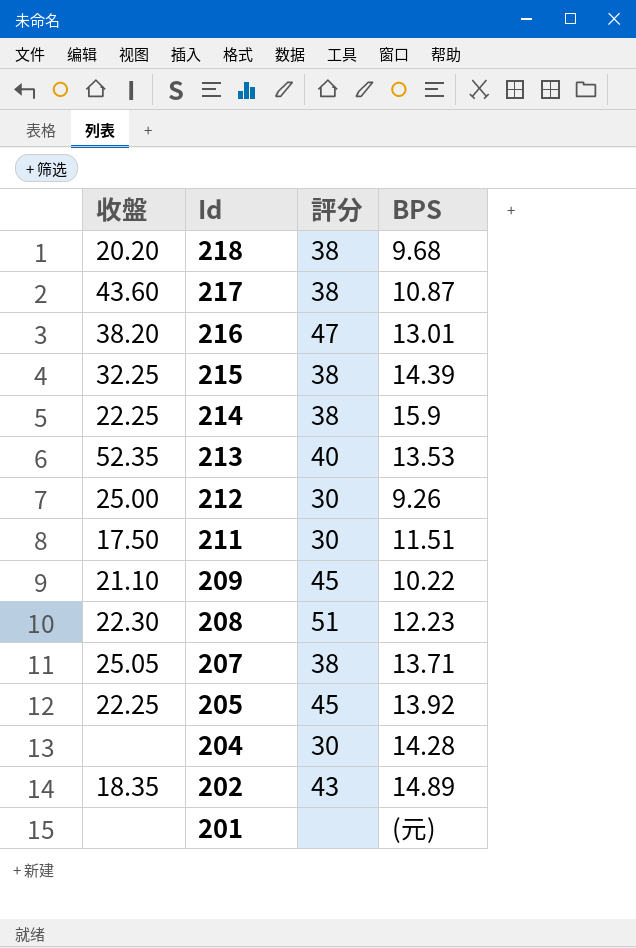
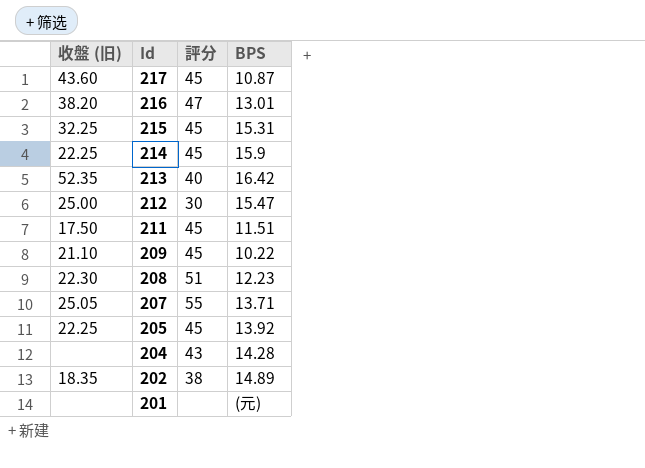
column name: 收盤 -> 收盤 (旧)
row 218: 20.20 | 38 | 9.68 -> none
217 | 評分: 38 -> 45
215 | 評分: 38 -> 45
215 | BPS: 14.39 -> 15.31
214 | 評分: 38 -> 45
213 | BPS: 13.53 -> 16.42
212 | BPS: 9.26 -> 15.47
211 | 評分: 30 -> 45
207 | 評分: 38 -> 55
204 | 評分: 30 -> 43
202 | 評分: 43 -> 38

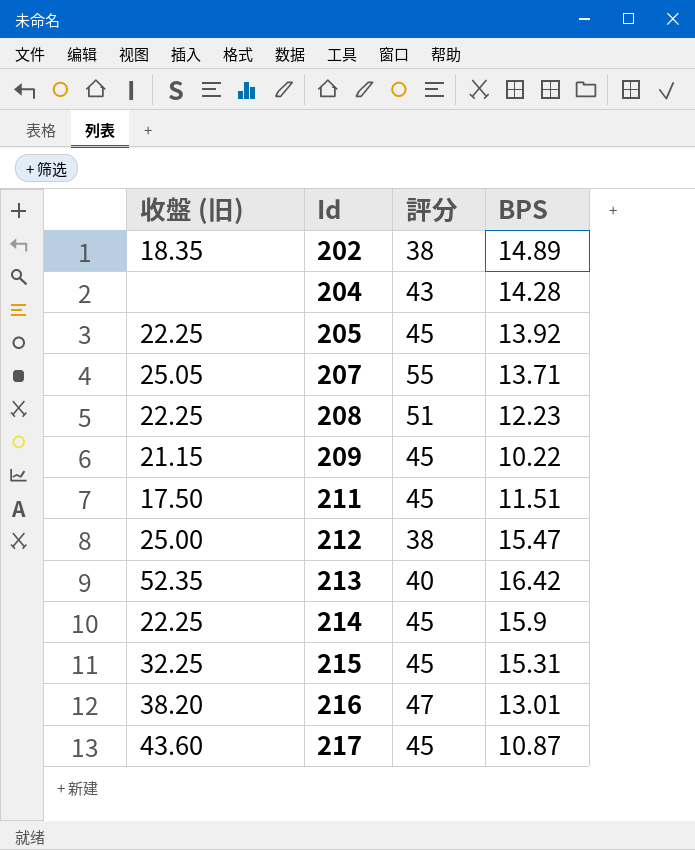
row order: Id descending -> Id ascending
row 201: none | none | (元) -> none
208 | 收盤 (旧): 22.30 -> 22.25
209 | 收盤 (旧): 21.10 -> 21.15
212 | 評分: 30 -> 38

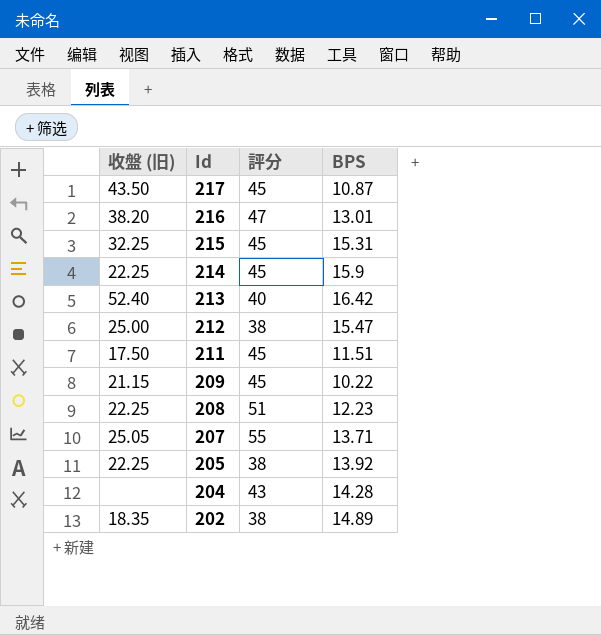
row order: Id ascending -> Id descending
217 | 收盤 (旧): 43.60 -> 43.50
213 | 收盤 (旧): 52.35 -> 52.40
205 | 評分: 45 -> 38

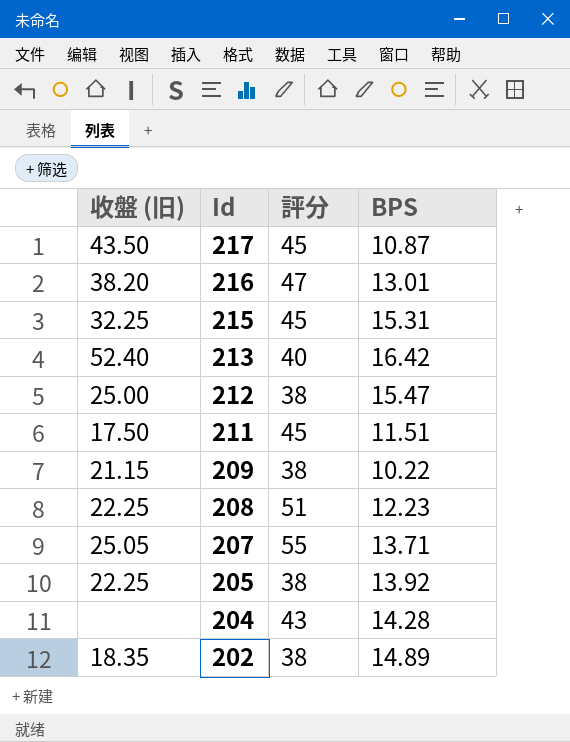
row 214: 22.25 | 45 | 15.9 -> none
209 | 評分: 45 -> 38

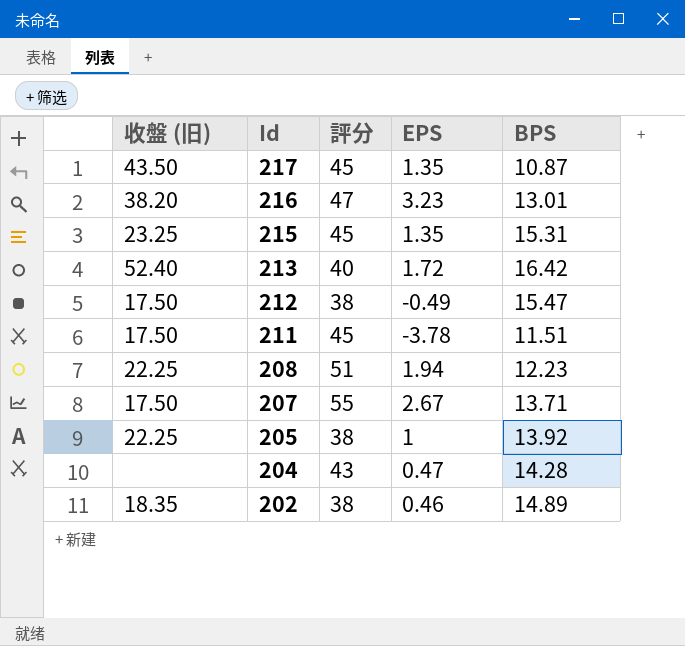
column EPS | position: none -> 4
row 209: 21.15 | 38 | 10.22 -> none
215 | 收盤 (旧): 32.25 -> 23.25
212 | 收盤 (旧): 25.00 -> 17.50
207 | 收盤 (旧): 25.05 -> 17.50

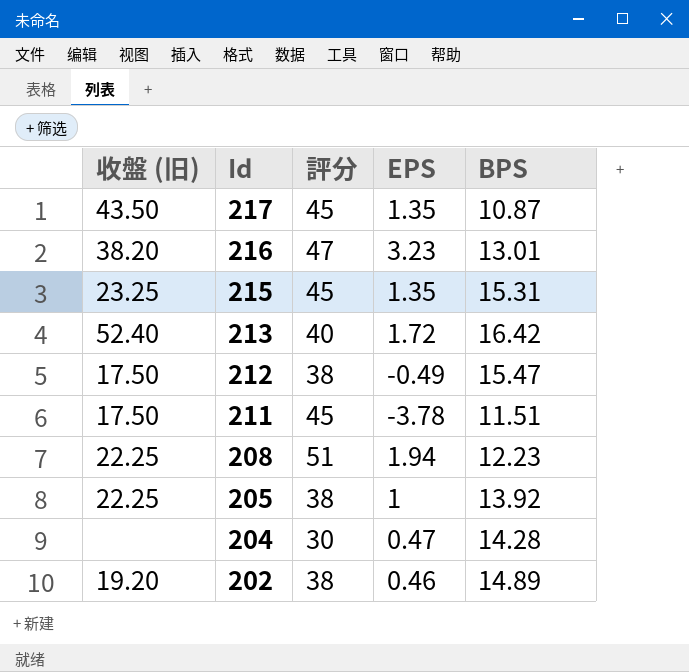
row 207: 17.50 | 55 | 2.67 | 13.71 -> none
204 | 評分: 43 -> 30
202 | 收盤 (旧): 18.35 -> 19.20

